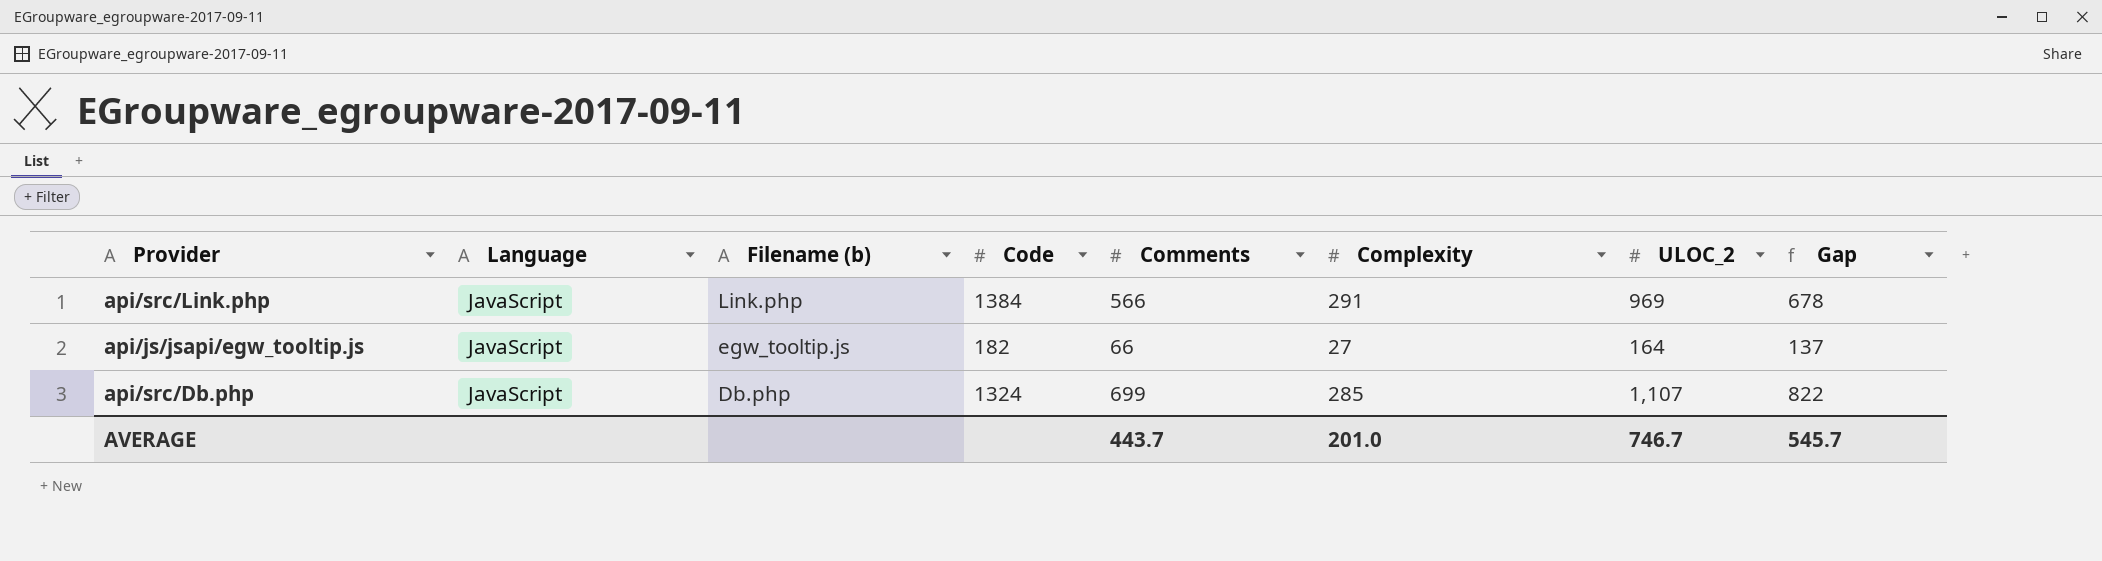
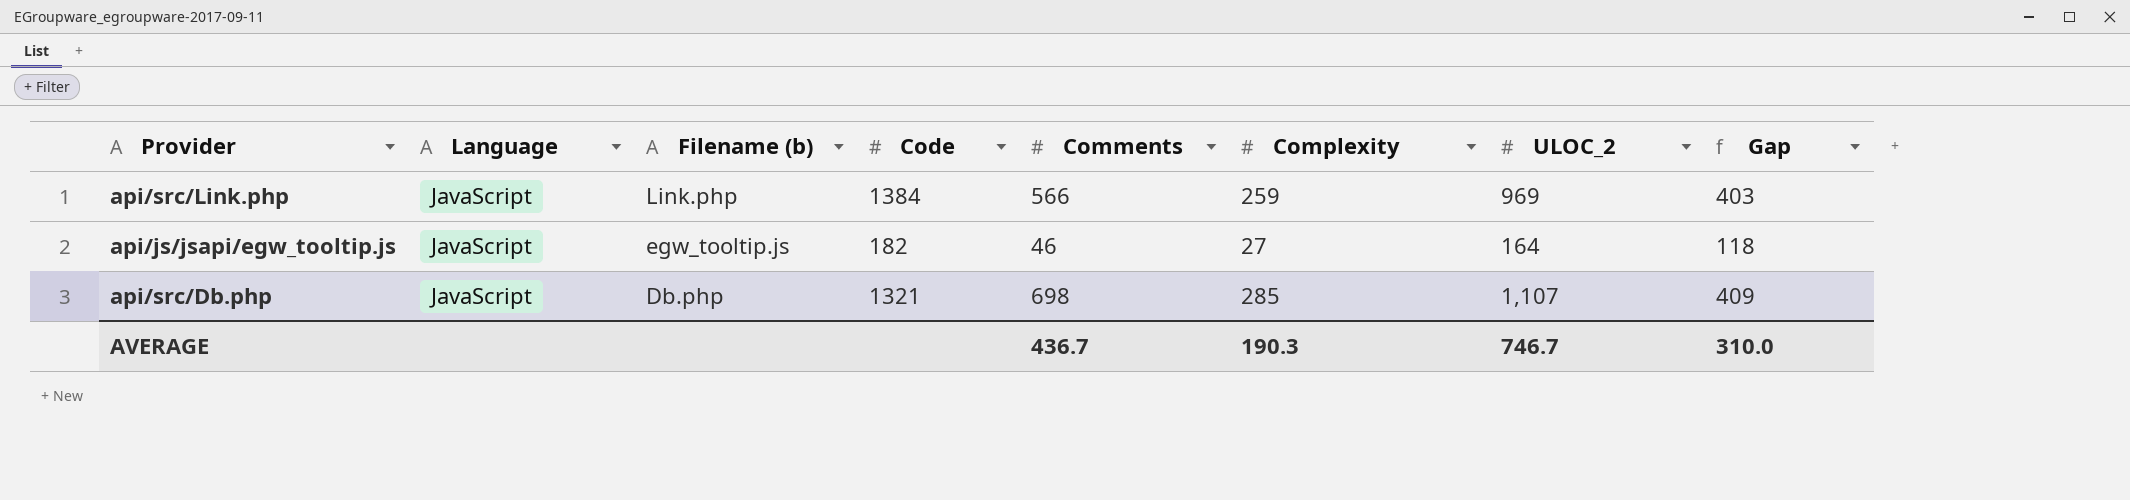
column Gap | formula: [ULOC_2] - [Complexity] -> [ULOC_2] - [Comments]
api/src/Link.php | Complexity: 291 -> 259
api/js/jsapi/egw_tooltip.js | Comments: 66 -> 46
api/src/Db.php | Code: 1324 -> 1321
api/src/Db.php | Comments: 699 -> 698
AVERAGE | Comments: 443.7 -> 436.7
AVERAGE | Complexity: 201.0 -> 190.3
AVERAGE | Gap: 545.7 -> 310.0

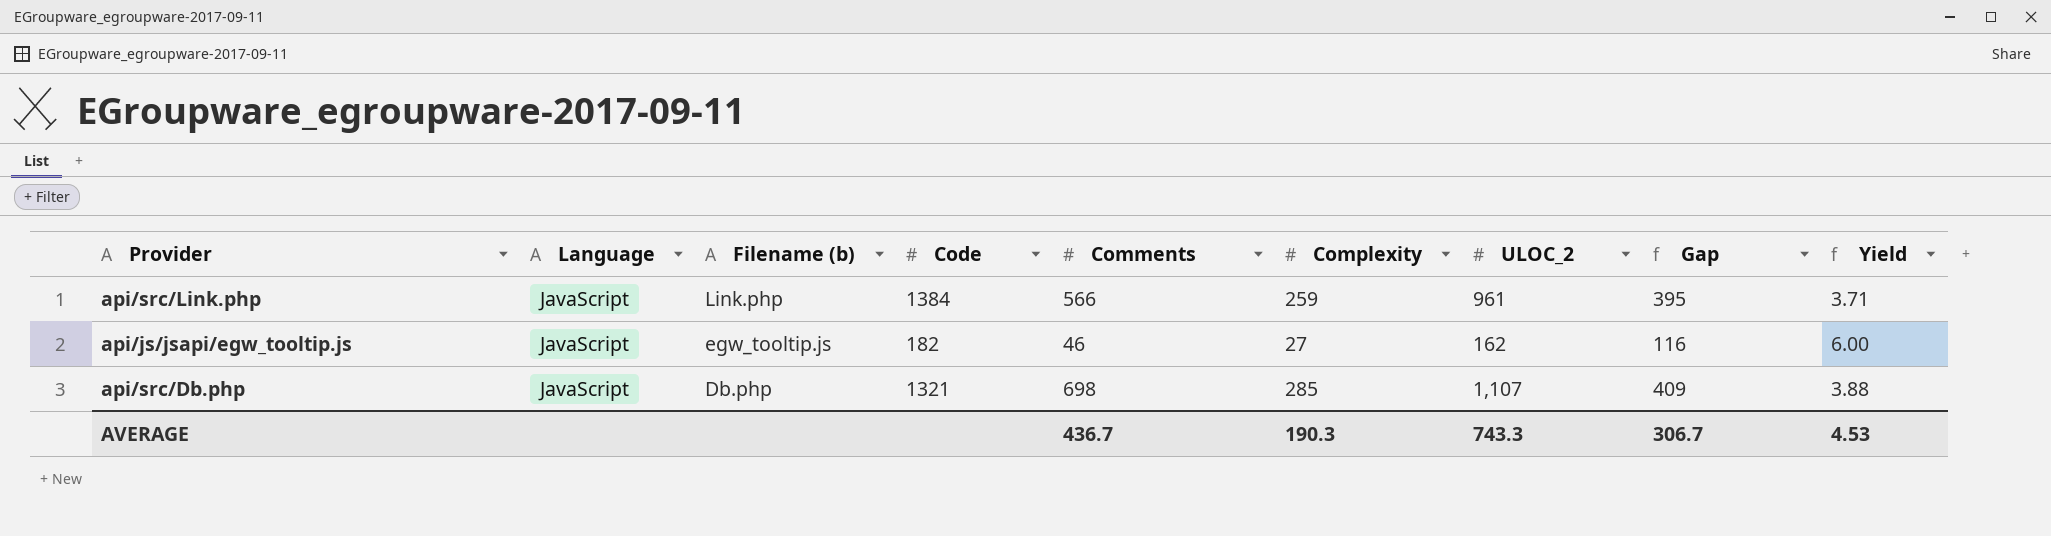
column Yield | formula: none -> [ULOC_2] / [Complexity]
api/src/Link.php | ULOC_2: 969 -> 961
api/src/Link.php | Gap: 403 -> 395
api/js/jsapi/egw_tooltip.js | ULOC_2: 164 -> 162
api/js/jsapi/egw_tooltip.js | Gap: 118 -> 116
AVERAGE | ULOC_2: 746.7 -> 743.3
AVERAGE | Gap: 310.0 -> 306.7

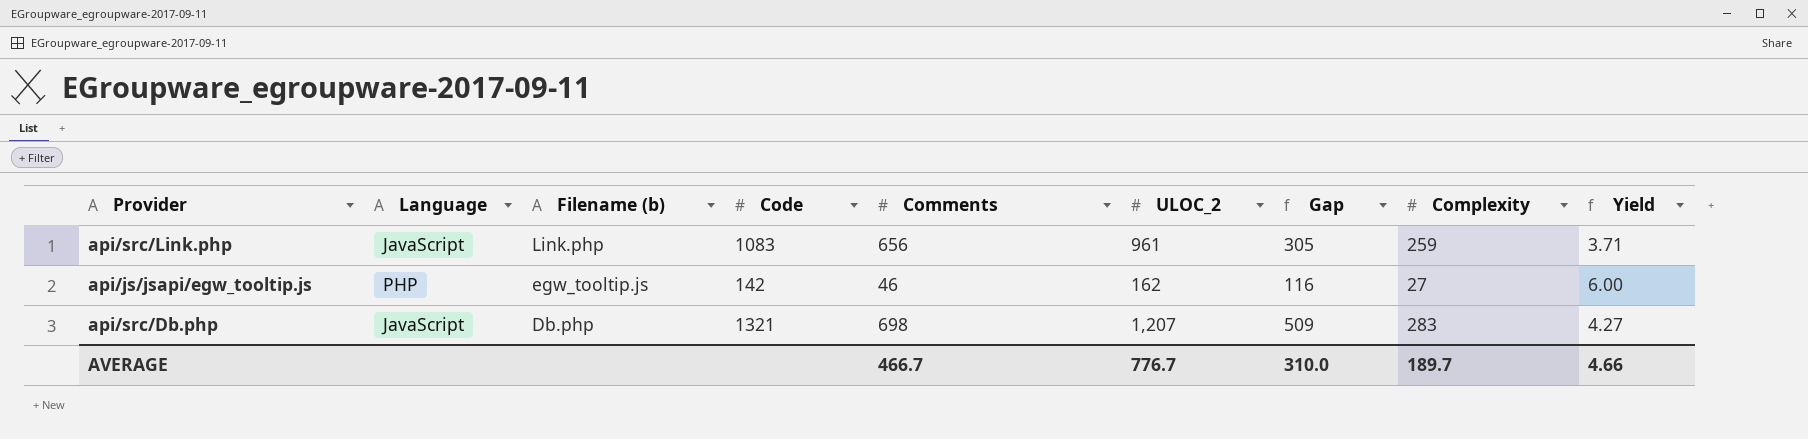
column Complexity | position: 6 -> 8
api/src/Link.php | Code: 1384 -> 1083
api/src/Link.php | Comments: 566 -> 656
api/src/Link.php | Gap: 395 -> 305
api/js/jsapi/egw_tooltip.js | Language: JavaScript -> PHP
api/js/jsapi/egw_tooltip.js | Code: 182 -> 142
api/src/Db.php | ULOC_2: 1,107 -> 1,207
api/src/Db.php | Gap: 409 -> 509
api/src/Db.php | Complexity: 285 -> 283
api/src/Db.php | Yield: 3.88 -> 4.27
AVERAGE | Comments: 436.7 -> 466.7
AVERAGE | ULOC_2: 743.3 -> 776.7
AVERAGE | Gap: 306.7 -> 310.0
AVERAGE | Complexity: 190.3 -> 189.7
AVERAGE | Yield: 4.53 -> 4.66

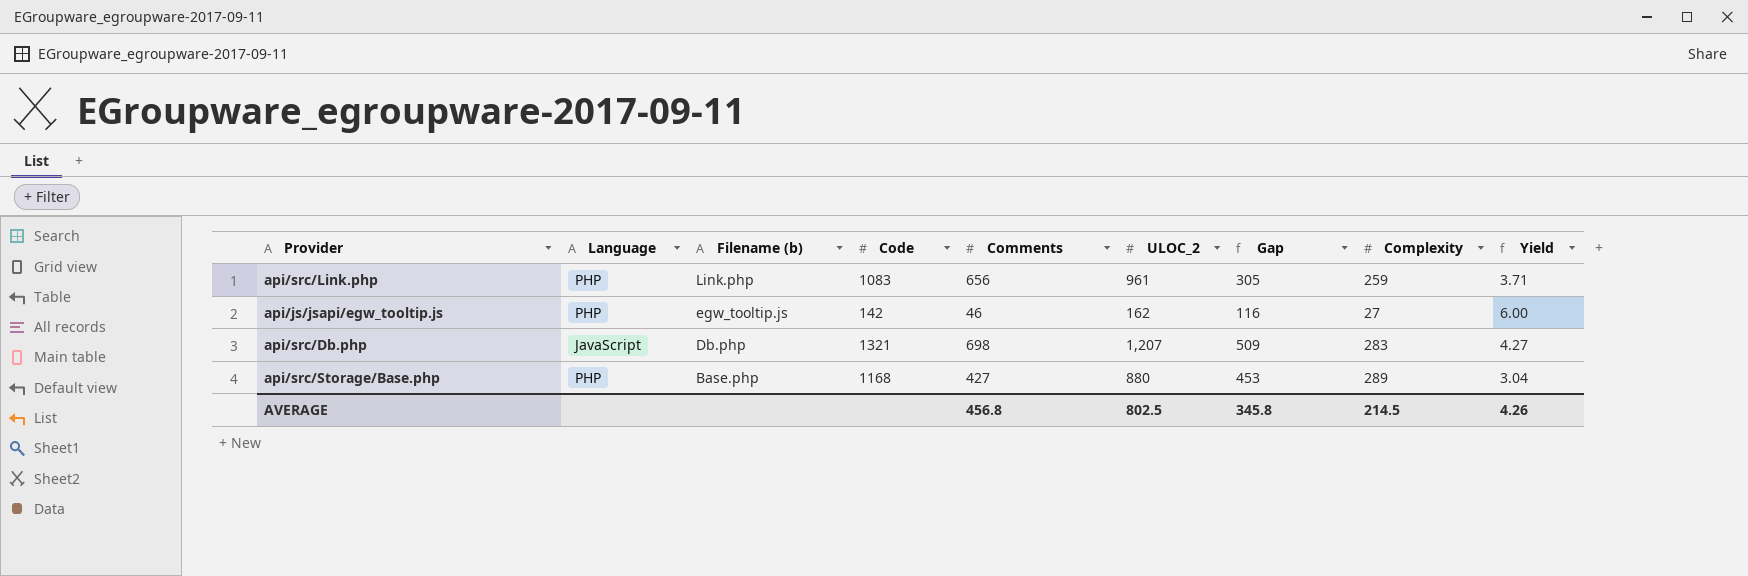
api/src/Link.php | Language: JavaScript -> PHP
row api/src/Storage/Base.php: none -> PHP | Base.php | 1168 | 427 | 880 | 453 | 289 | 3.04
AVERAGE | Comments: 466.7 -> 456.8
AVERAGE | ULOC_2: 776.7 -> 802.5
AVERAGE | Gap: 310.0 -> 345.8
AVERAGE | Complexity: 189.7 -> 214.5
AVERAGE | Yield: 4.66 -> 4.26

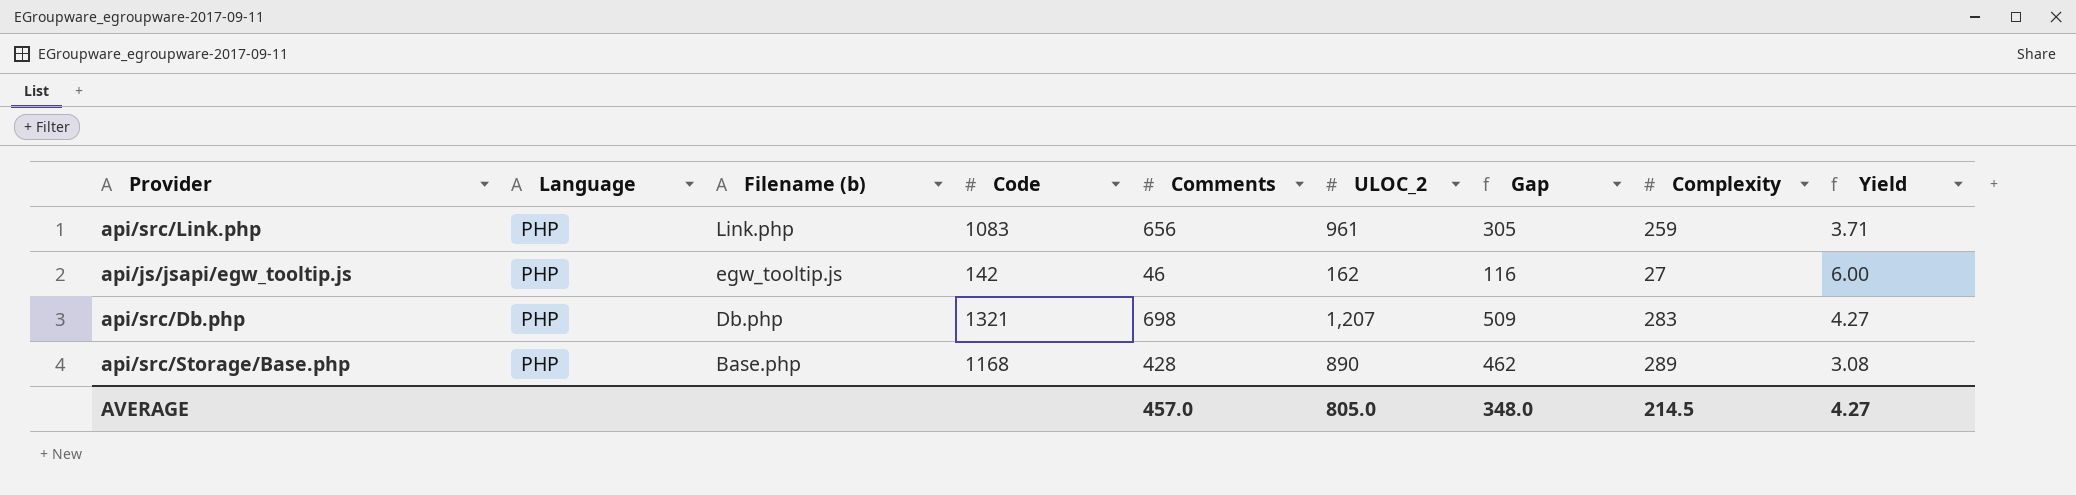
api/src/Db.php | Language: JavaScript -> PHP
api/src/Storage/Base.php | Comments: 427 -> 428
api/src/Storage/Base.php | ULOC_2: 880 -> 890
api/src/Storage/Base.php | Gap: 453 -> 462
api/src/Storage/Base.php | Yield: 3.04 -> 3.08
AVERAGE | Comments: 456.8 -> 457.0
AVERAGE | ULOC_2: 802.5 -> 805.0
AVERAGE | Gap: 345.8 -> 348.0
AVERAGE | Yield: 4.26 -> 4.27

